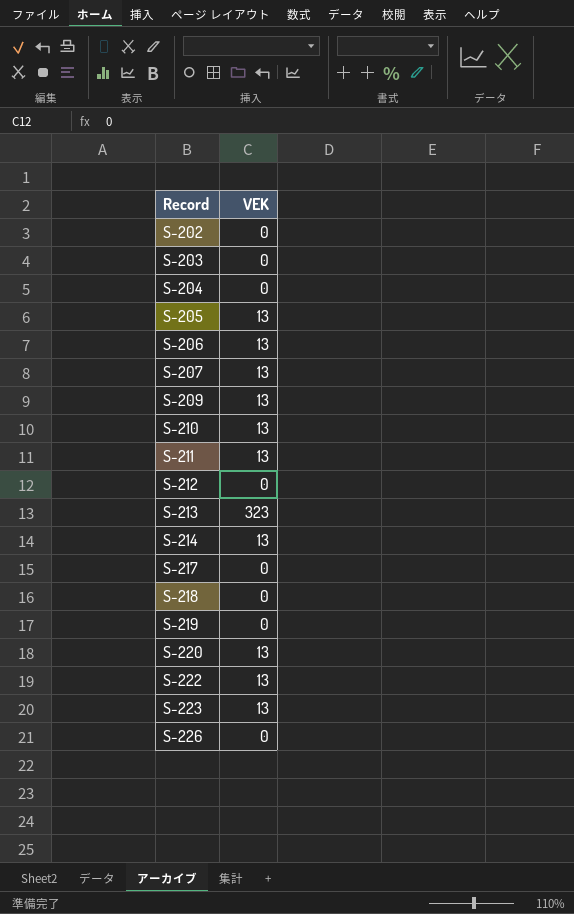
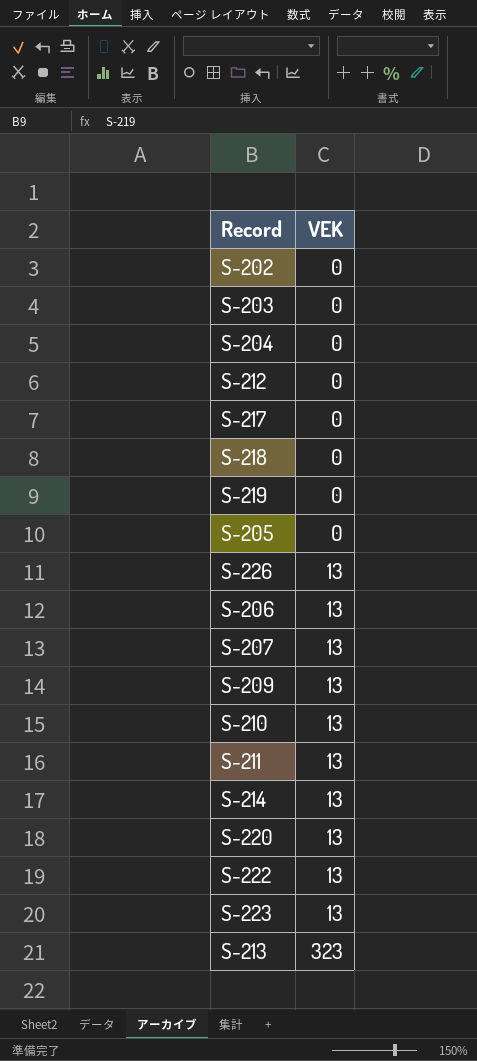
row order: Record ascending -> VEK ascending
S-205 | VEK: 13 -> 0
S-226 | VEK: 0 -> 13

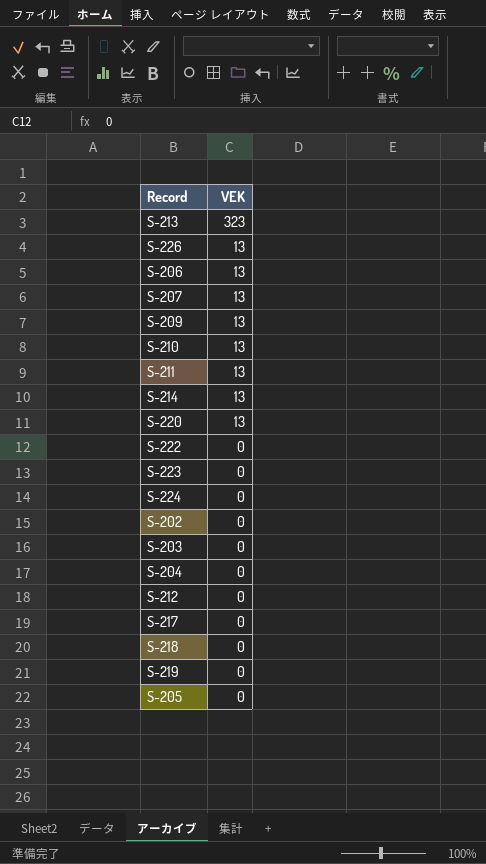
row order: VEK ascending -> VEK descending
S-222 | VEK: 13 -> 0
S-223 | VEK: 13 -> 0
row S-224: none -> 0

